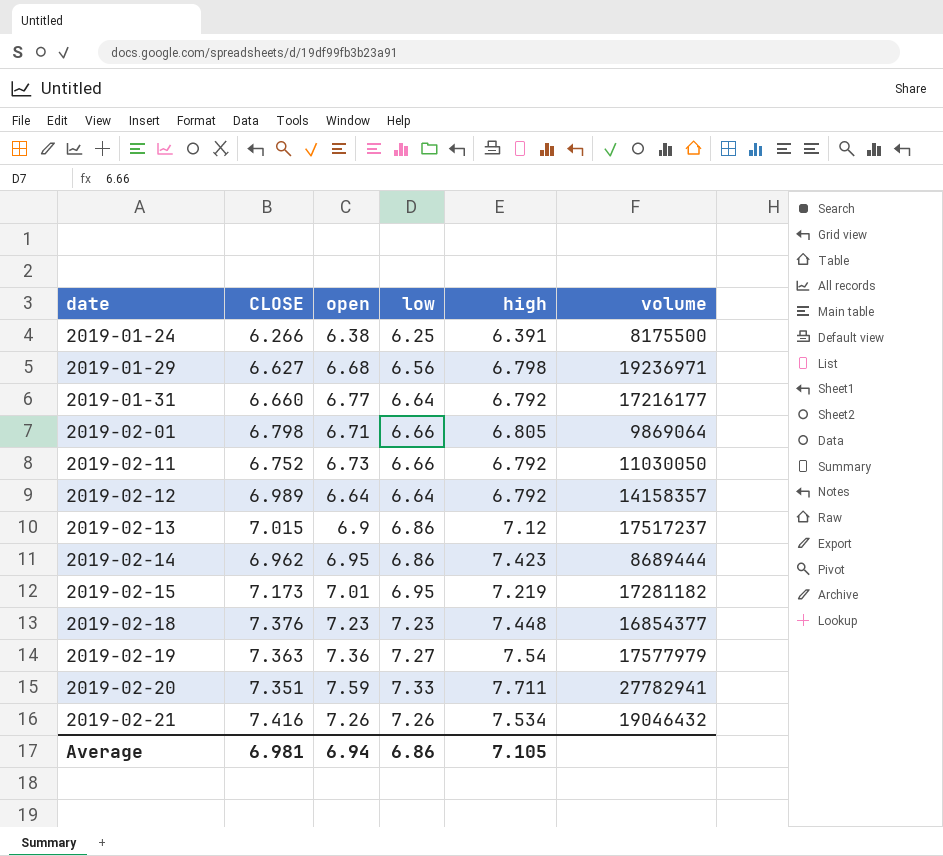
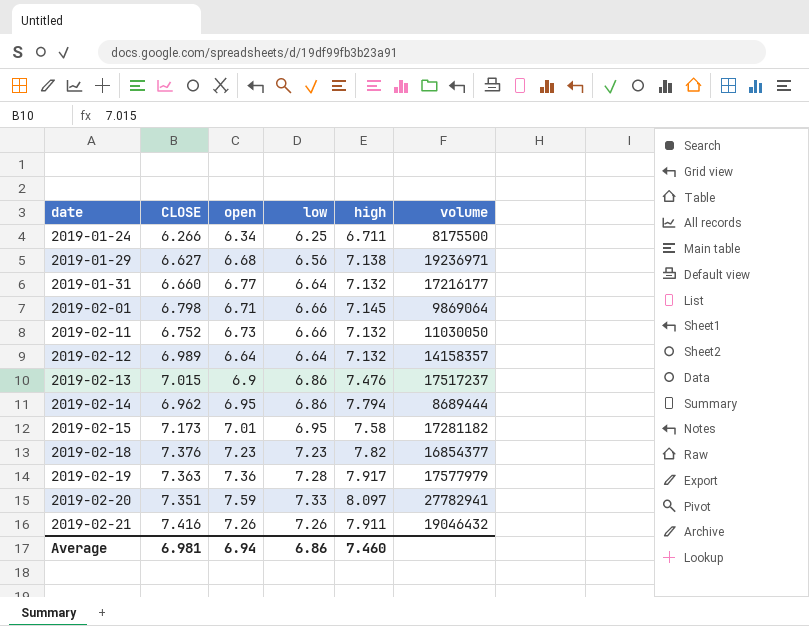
2019-01-24 | open: 6.38 -> 6.34
2019-01-24 | high: 6.391 -> 6.711
2019-01-29 | high: 6.798 -> 7.138
2019-01-31 | high: 6.792 -> 7.132
2019-02-01 | high: 6.805 -> 7.145
2019-02-11 | high: 6.792 -> 7.132
2019-02-12 | high: 6.792 -> 7.132
2019-02-13 | high: 7.12 -> 7.476
2019-02-14 | high: 7.423 -> 7.794
2019-02-15 | high: 7.219 -> 7.58
2019-02-18 | high: 7.448 -> 7.82
2019-02-19 | low: 7.27 -> 7.28
2019-02-19 | high: 7.54 -> 7.917
2019-02-20 | high: 7.711 -> 8.097
2019-02-21 | high: 7.534 -> 7.911
Average | high: 7.105 -> 7.460

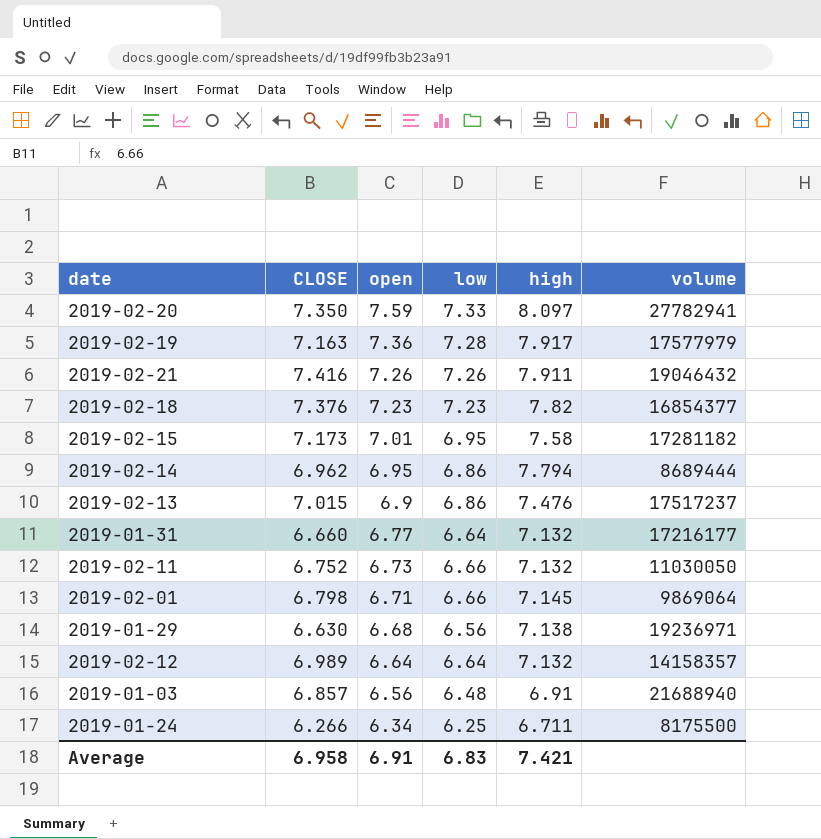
row order: date ascending -> open descending
2019-02-20 | CLOSE: 7.351 -> 7.350
2019-02-19 | CLOSE: 7.363 -> 7.163
2019-01-29 | CLOSE: 6.627 -> 6.630
row 2019-01-03: none -> 6.857 | 6.56 | 6.48 | 6.91 | 21688940
Average | CLOSE: 6.981 -> 6.958
Average | open: 6.94 -> 6.91
Average | low: 6.86 -> 6.83
Average | high: 7.460 -> 7.421

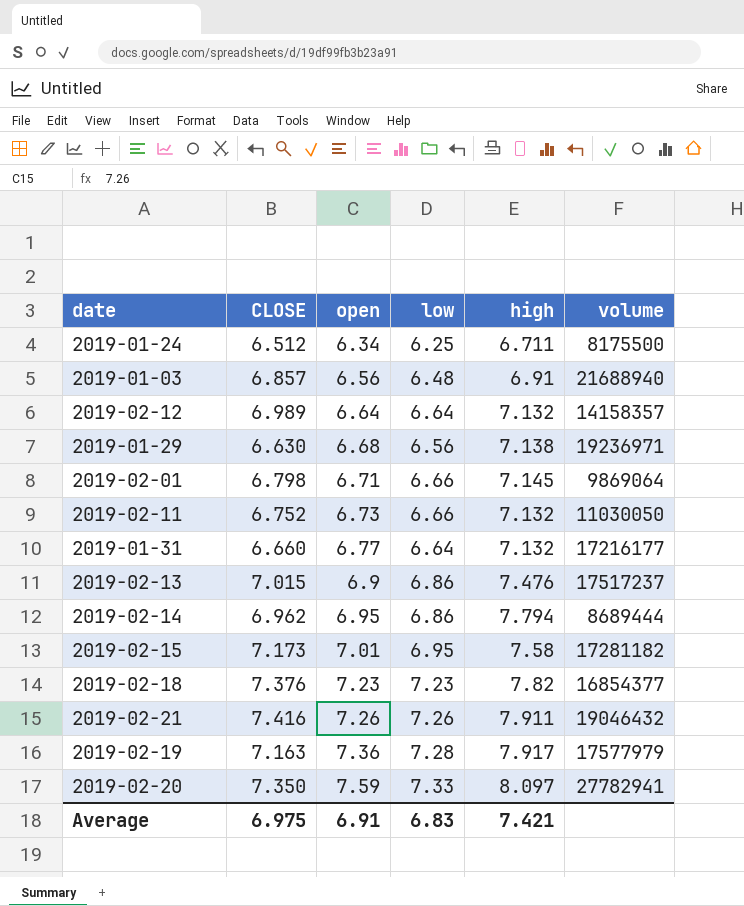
row order: open descending -> open ascending
2019-01-24 | CLOSE: 6.266 -> 6.512
Average | CLOSE: 6.958 -> 6.975

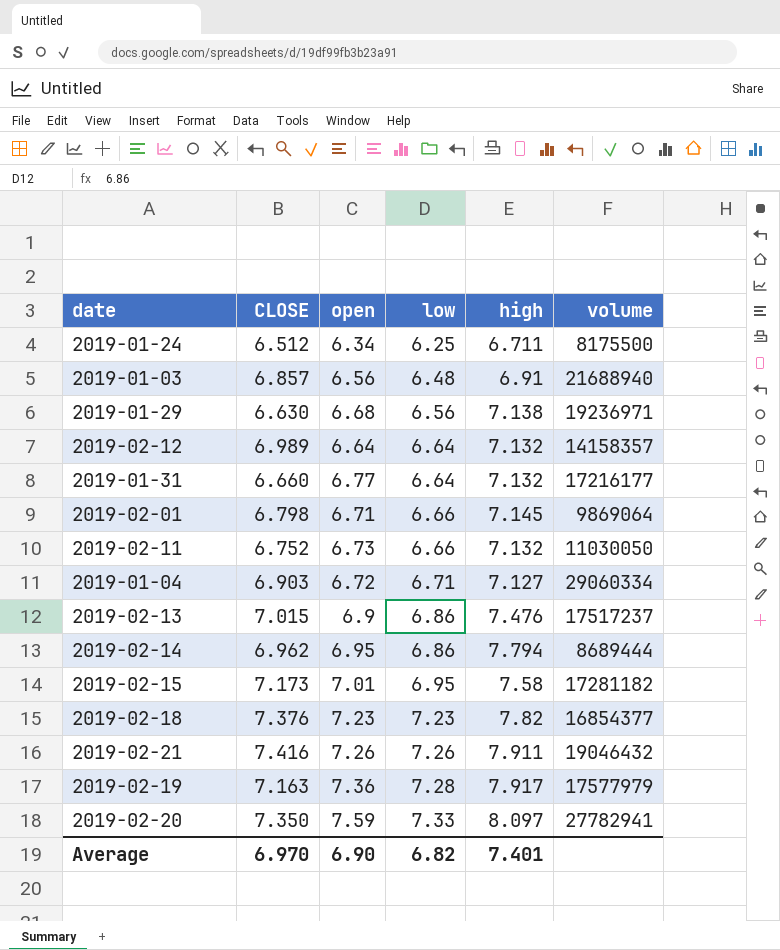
row order: open ascending -> low ascending
row 2019-01-04: none -> 6.903 | 6.72 | 6.71 | 7.127 | 29060334
Average | CLOSE: 6.975 -> 6.970
Average | open: 6.91 -> 6.90
Average | low: 6.83 -> 6.82
Average | high: 7.421 -> 7.401

